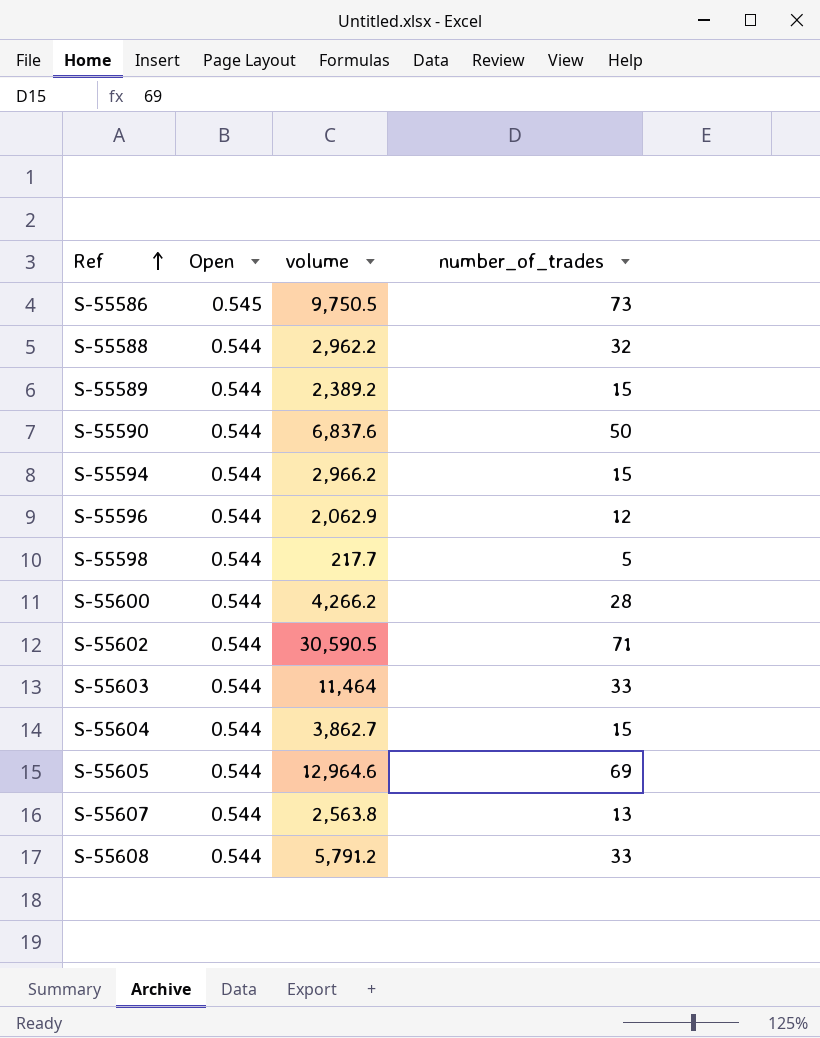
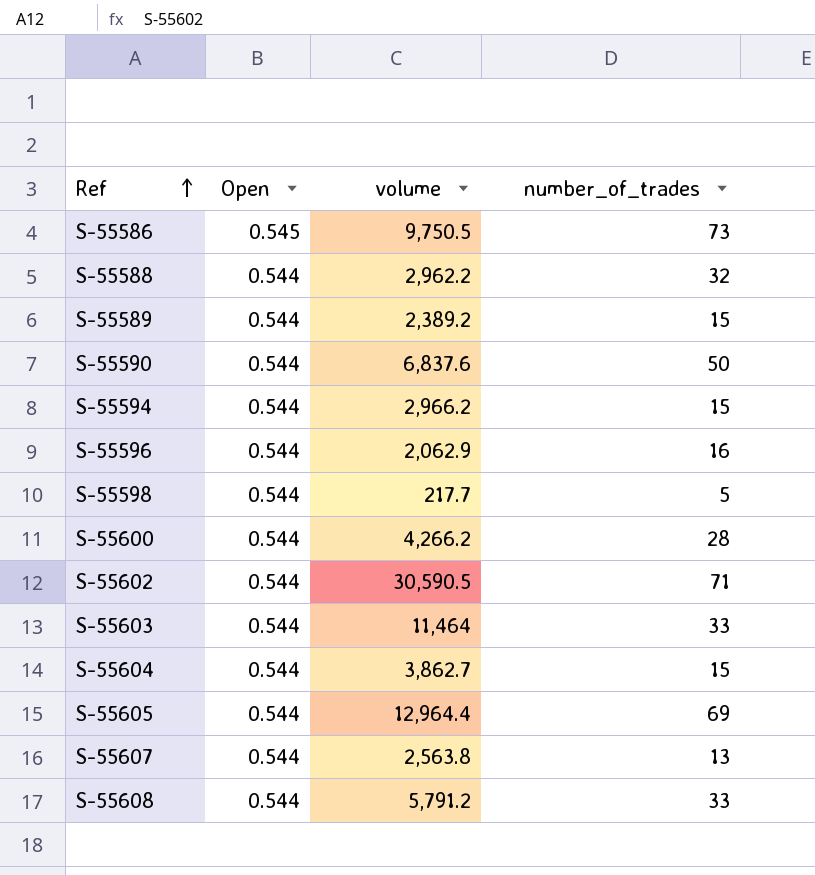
S-55596 | number_of_trades: 12 -> 16
S-55605 | volume: 12,964.6 -> 12,964.4

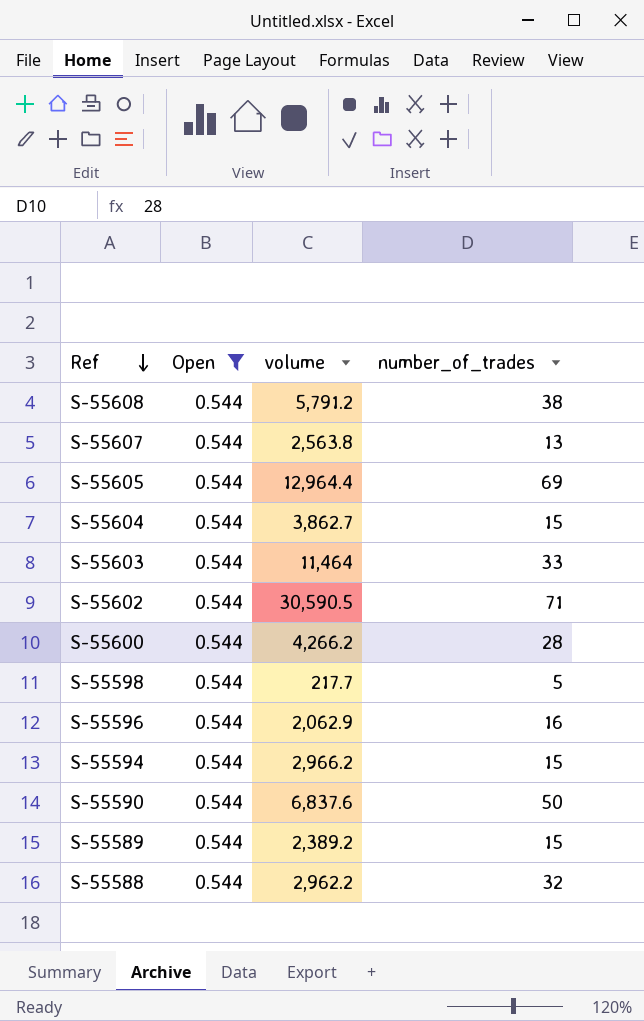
filter: none -> Open = 0.544
row order: Ref ascending -> Ref descending
S-55608 | number_of_trades: 33 -> 38

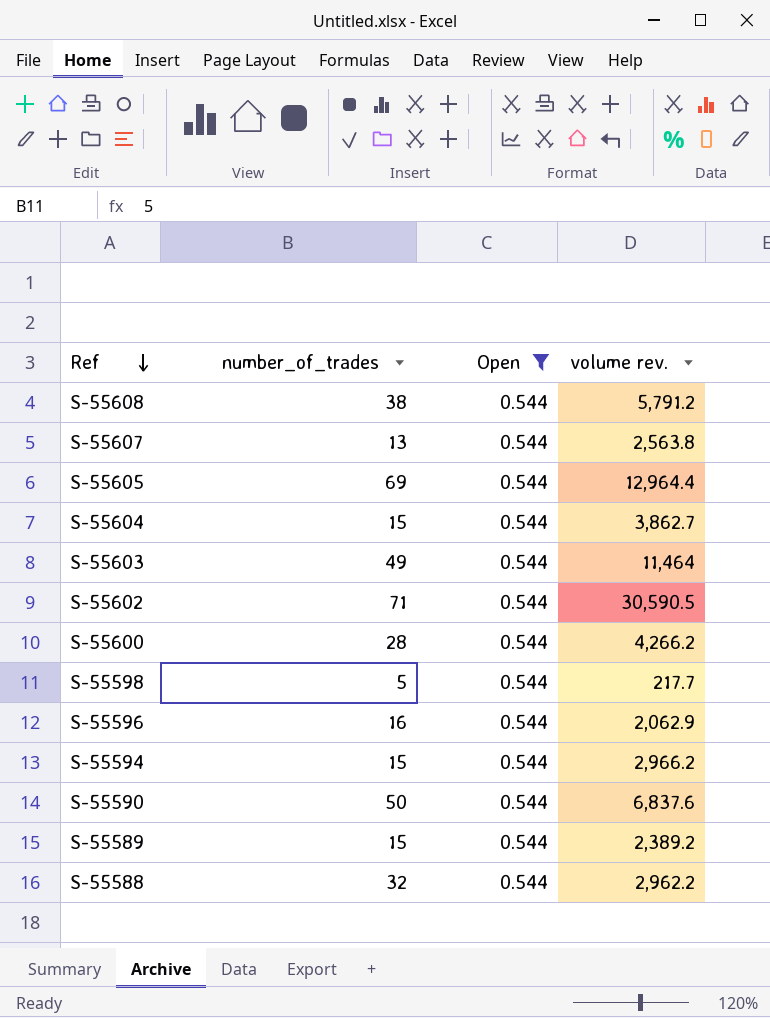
column number_of_trades | position: 4 -> 2
column name: volume -> volume rev.
S-55603 | number_of_trades: 33 -> 49

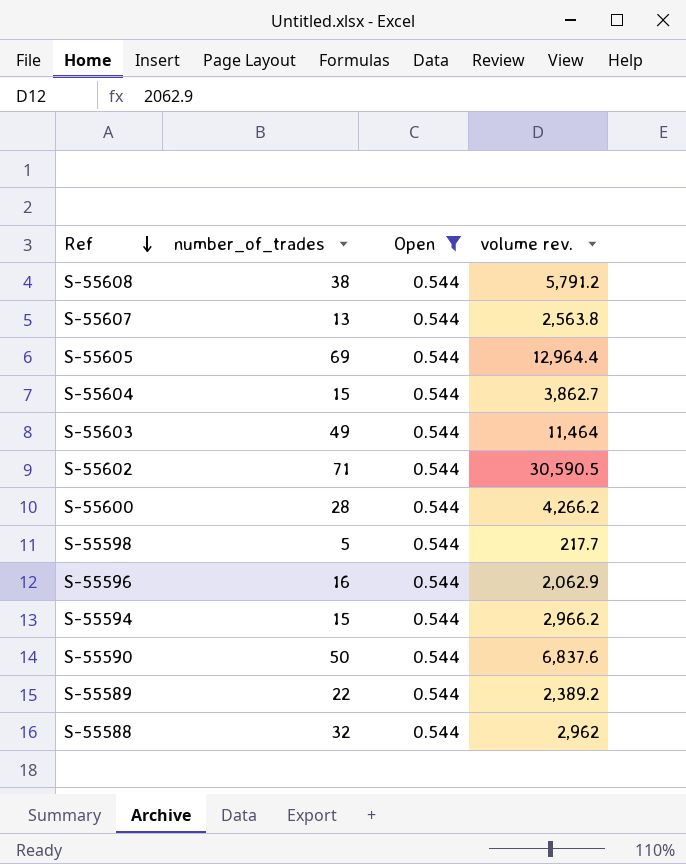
S-55589 | number_of_trades: 15 -> 22
S-55588 | volume rev.: 2,962.2 -> 2,962

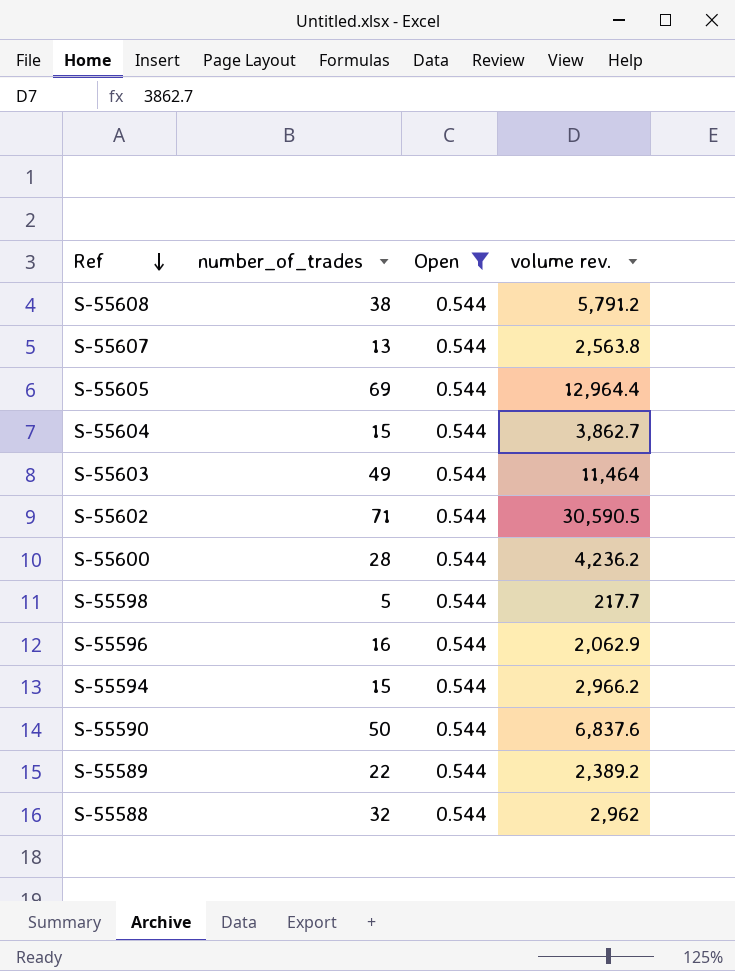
S-55600 | volume rev.: 4,266.2 -> 4,236.2

